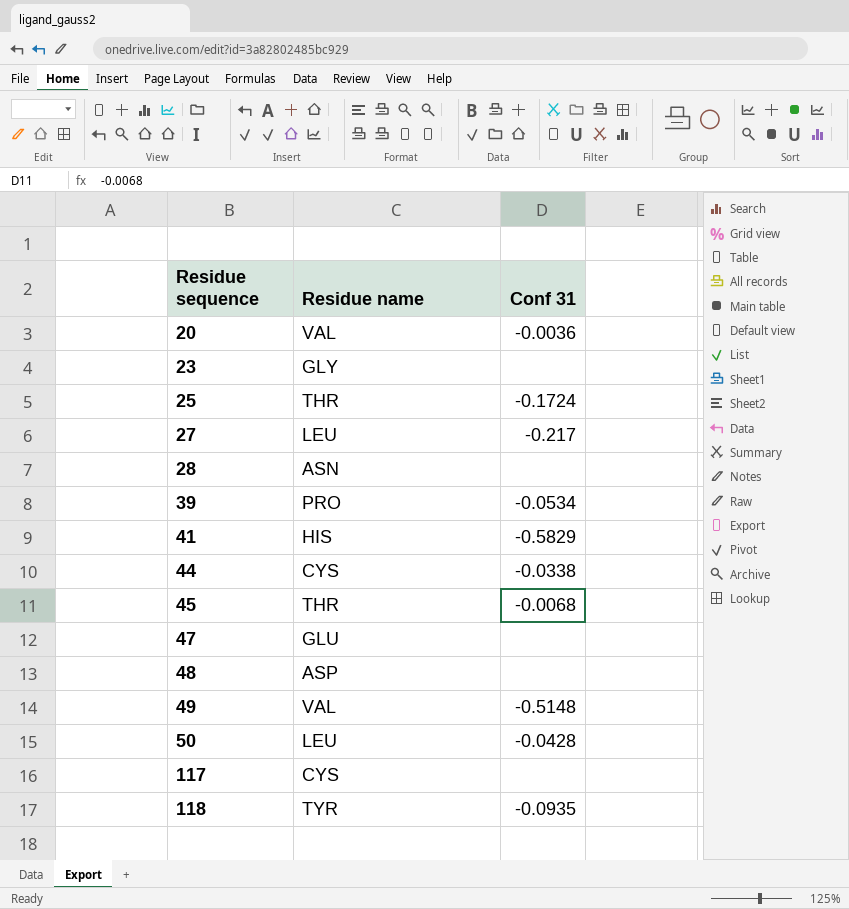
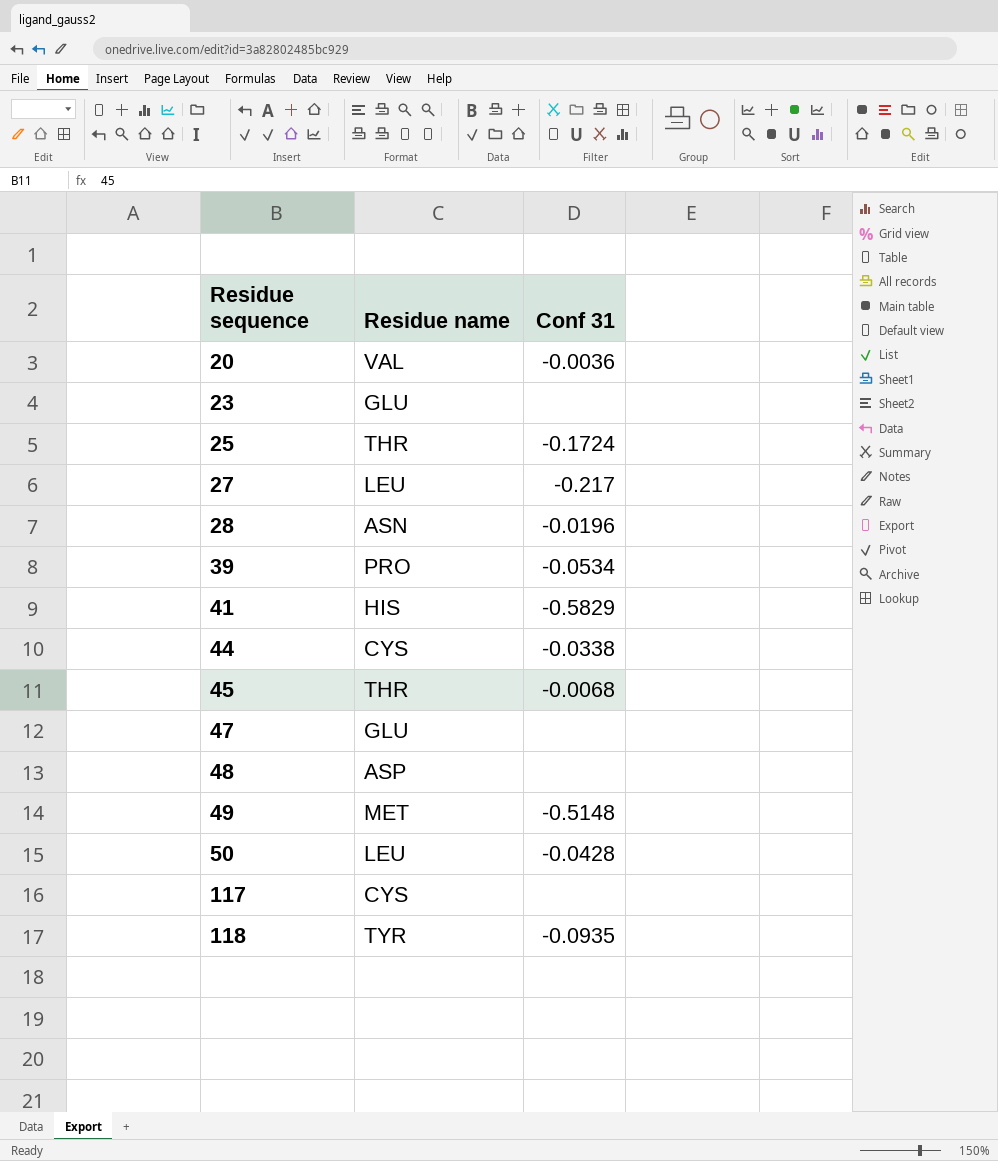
23 | Residue name: GLY -> GLU
28 | Conf 31: none -> -0.0196
49 | Residue name: VAL -> MET

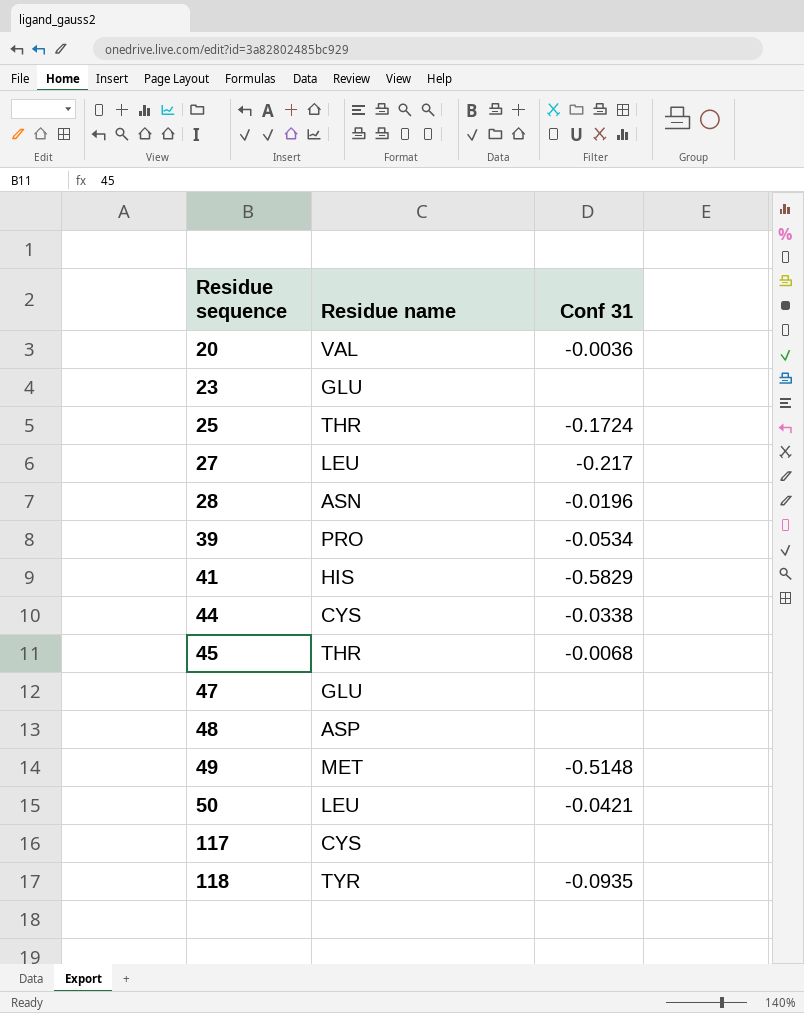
50 | Conf 31: -0.0428 -> -0.0421

